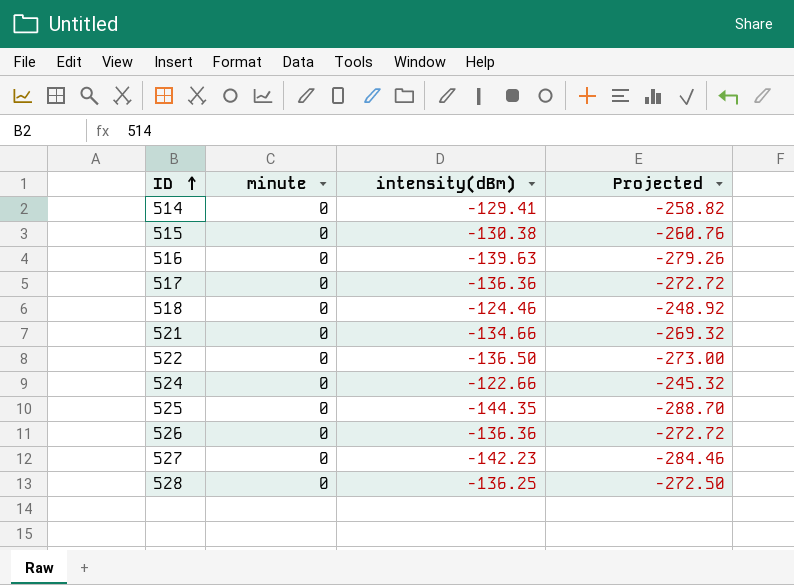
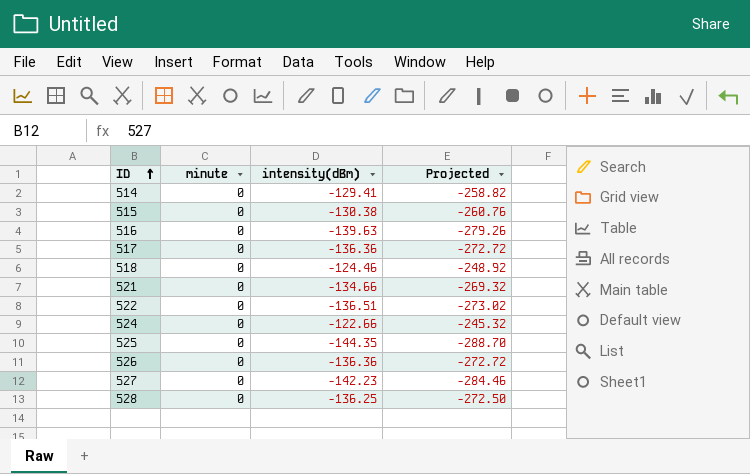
522 | intensity(dBm): -136.50 -> -136.51
522 | Projected: -273.00 -> -273.02

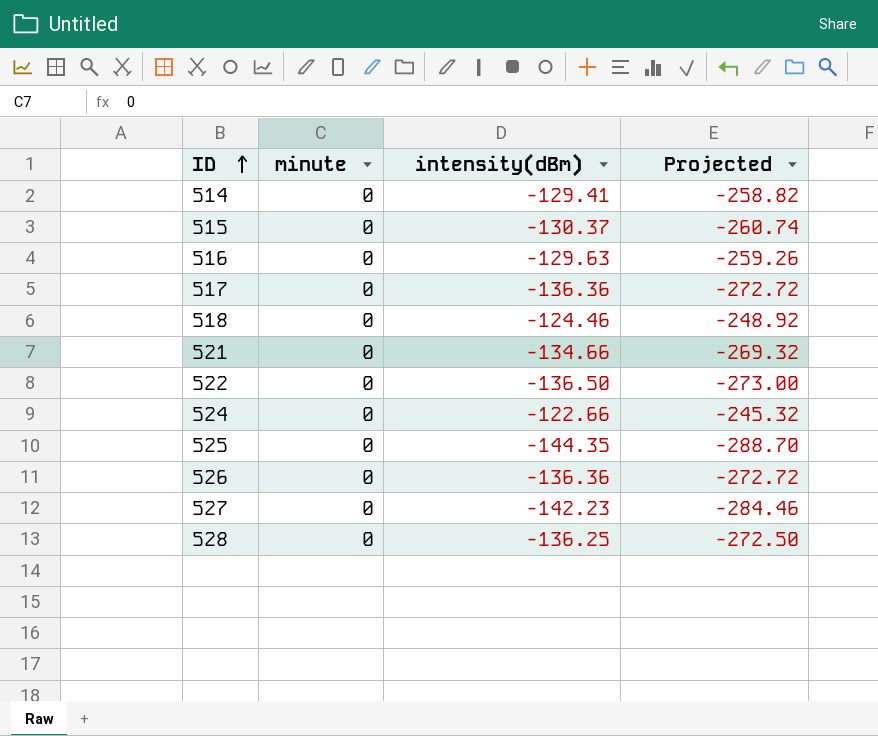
515 | intensity(dBm): -130.38 -> -130.37
515 | Projected: -260.76 -> -260.74
516 | intensity(dBm): -139.63 -> -129.63
516 | Projected: -279.26 -> -259.26
522 | intensity(dBm): -136.51 -> -136.50
522 | Projected: -273.02 -> -273.00

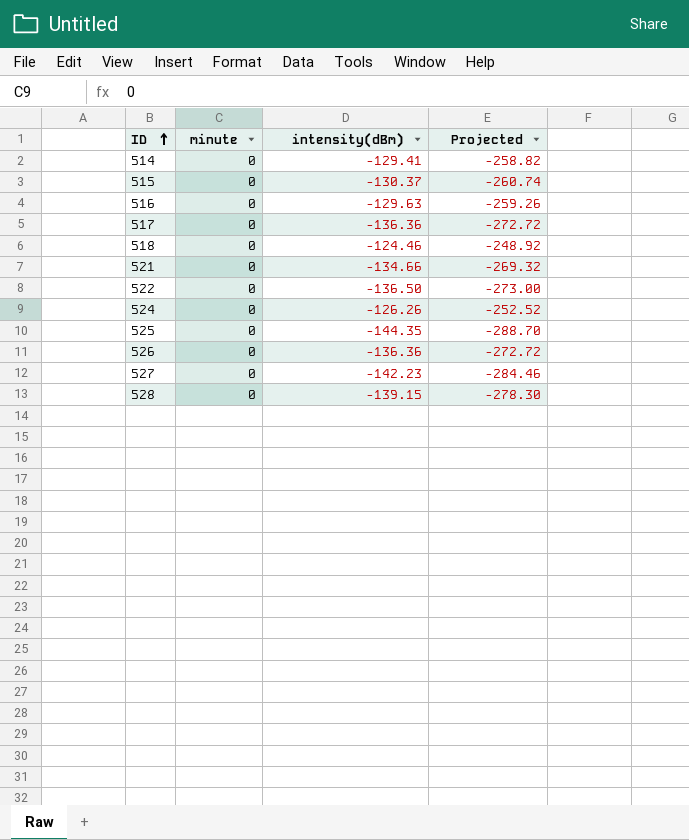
524 | intensity(dBm): -122.66 -> -126.26
524 | Projected: -245.32 -> -252.52
528 | intensity(dBm): -136.25 -> -139.15
528 | Projected: -272.50 -> -278.30

